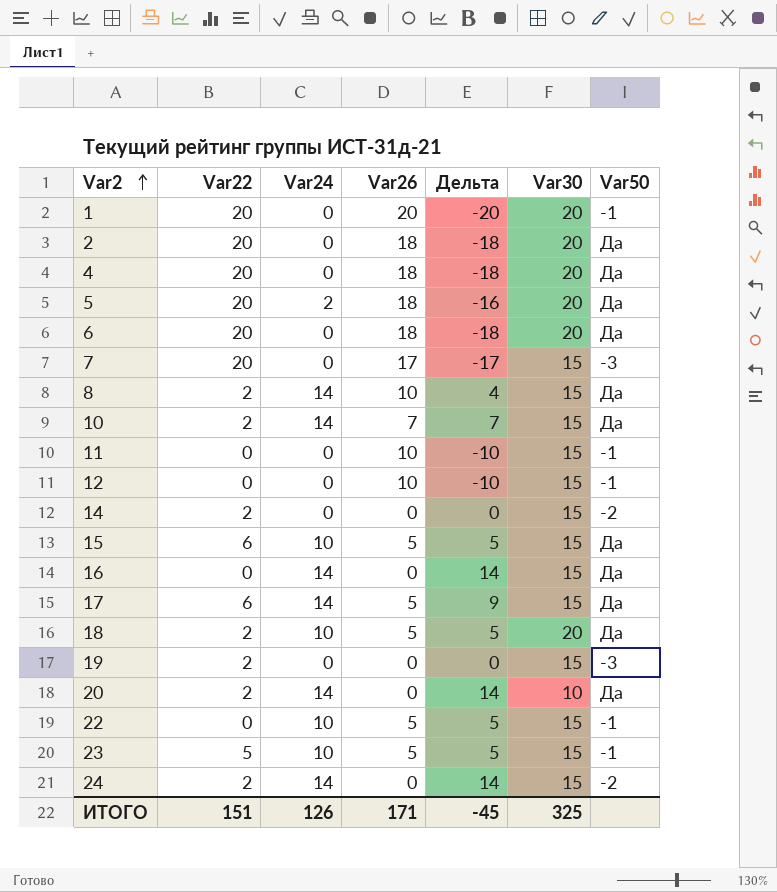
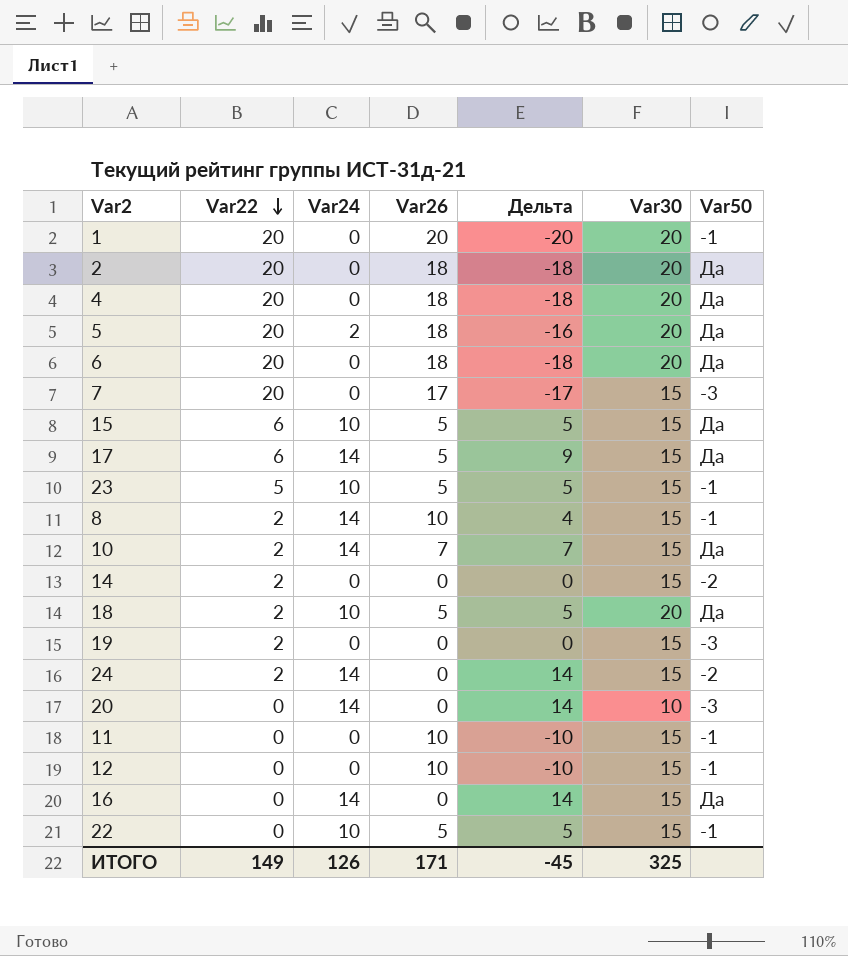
row order: Var2 ascending -> Var22 descending
8 | Var50: Да -> -1
20 | Var22: 2 -> 0
20 | Var50: Да -> -3
ИТОГО | Var22: 151 -> 149

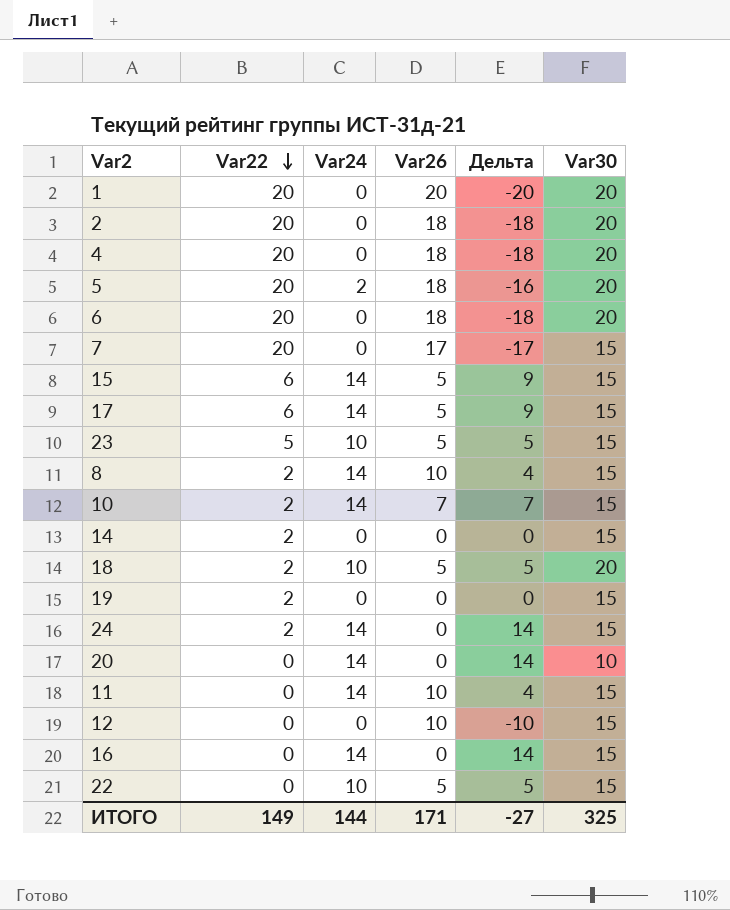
column Var50 | position: 7 -> none
15 | Var24: 10 -> 14
15 | Дельта: 5 -> 9
11 | Var24: 0 -> 14
11 | Дельта: -10 -> 4
ИТОГО | Var24: 126 -> 144
ИТОГО | Дельта: -45 -> -27

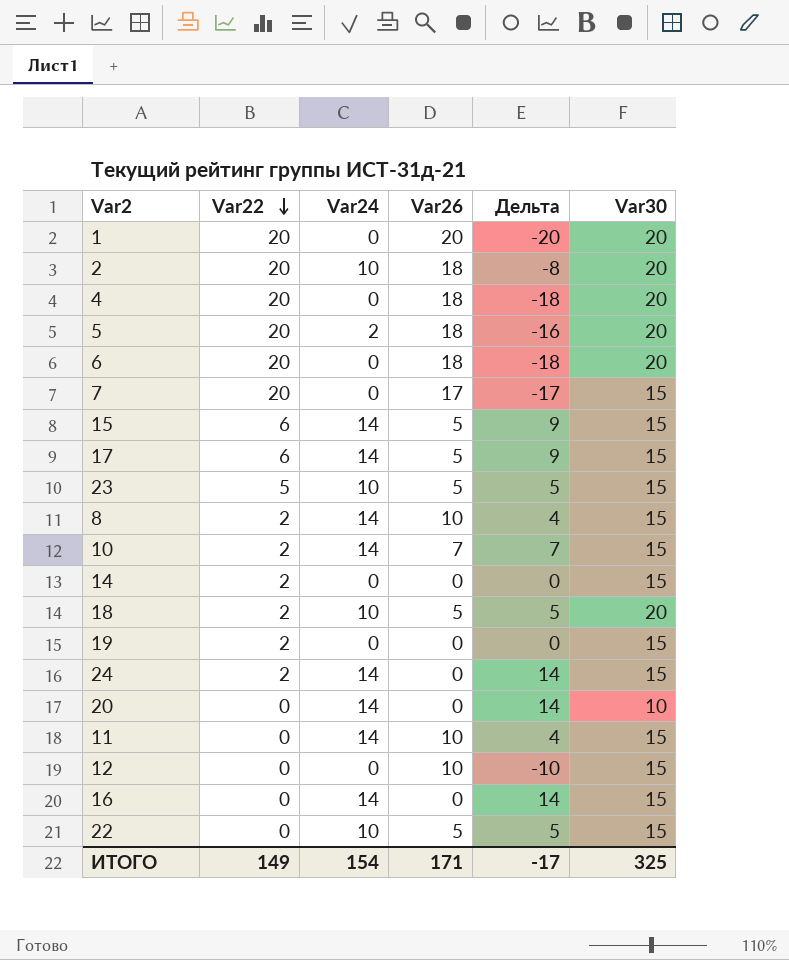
2 | Var24: 0 -> 10
2 | Дельта: -18 -> -8
ИТОГО | Var24: 144 -> 154
ИТОГО | Дельта: -27 -> -17

